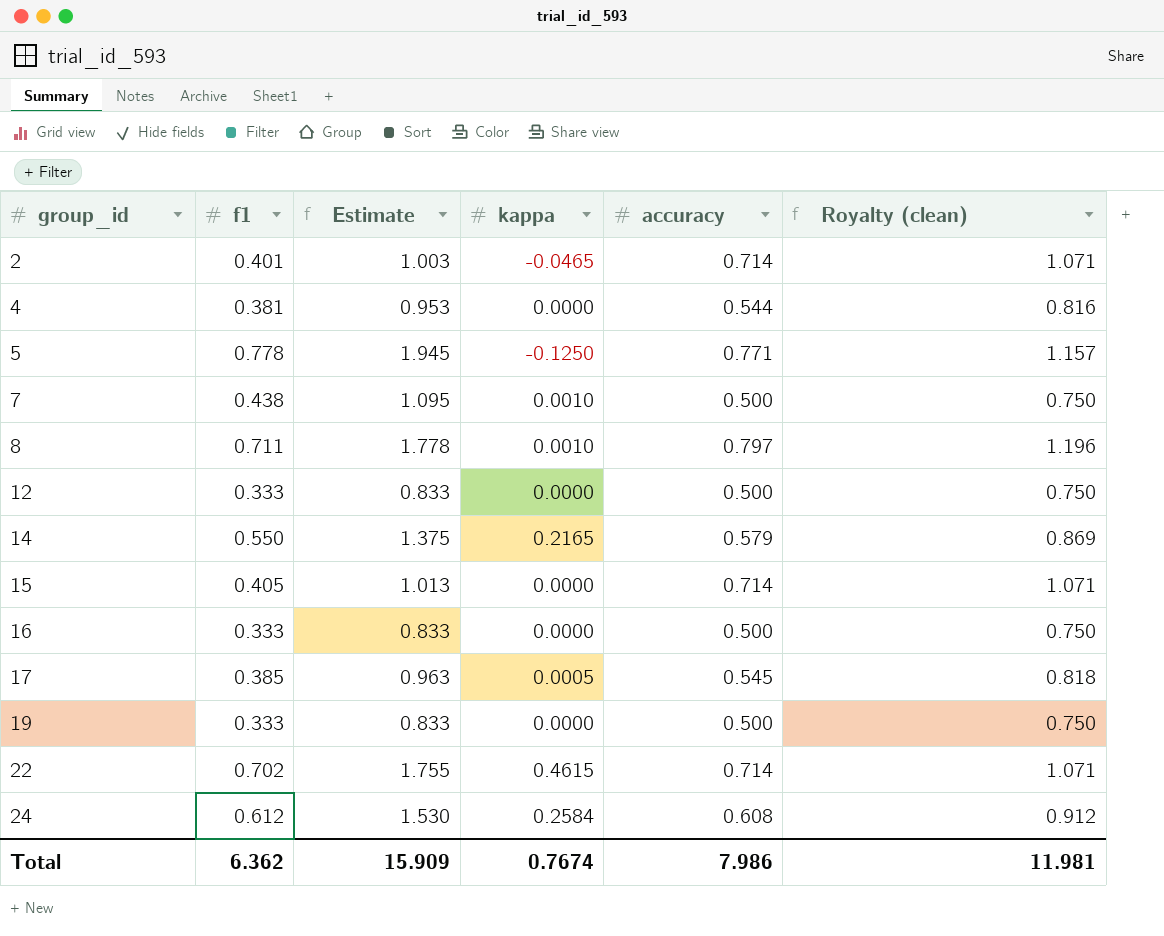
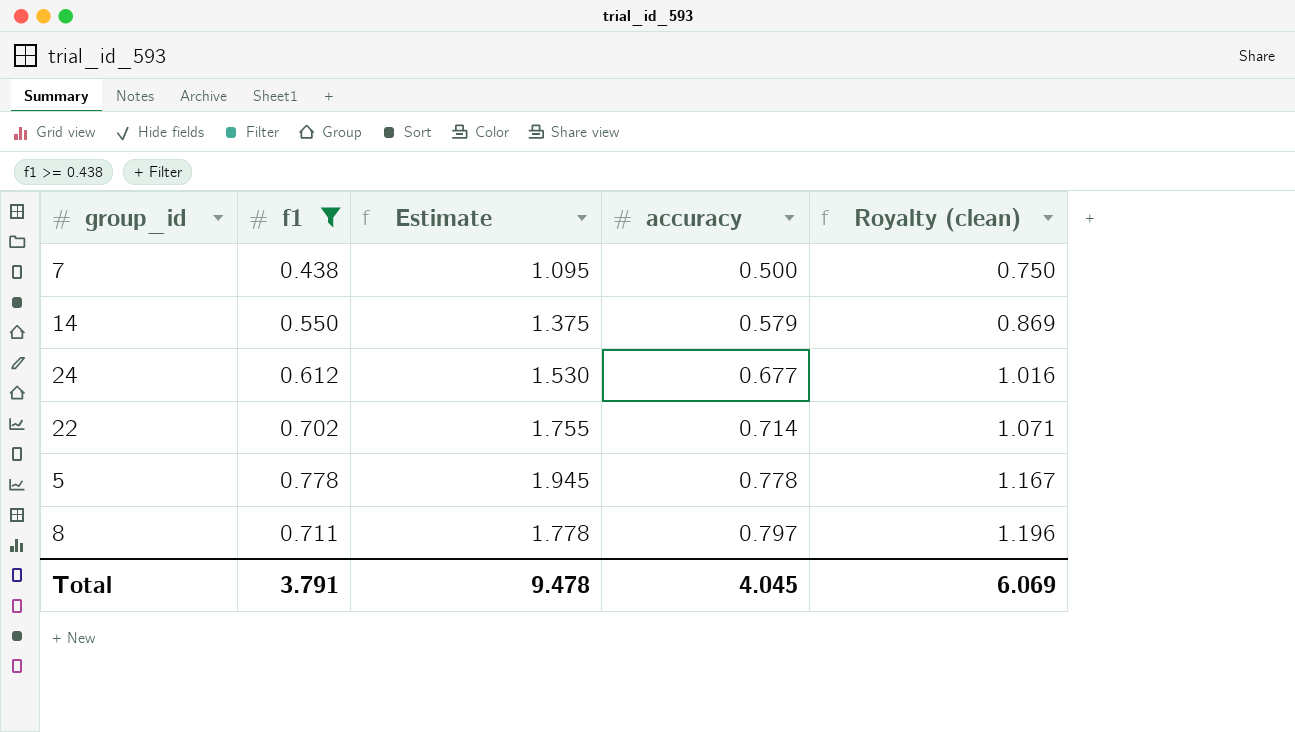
filter: none -> f1 >= 0.438
row order: group_id ascending -> accuracy ascending
column kappa | position: 4 -> none
24 | accuracy: 0.608 -> 0.677
24 | Royalty (clean): 0.912 -> 1.016
5 | accuracy: 0.771 -> 0.778
5 | Royalty (clean): 1.157 -> 1.167
Total | f1: 6.362 -> 3.791
Total | Estimate: 15.909 -> 9.478
Total | accuracy: 7.986 -> 4.045
Total | Royalty (clean): 11.981 -> 6.069

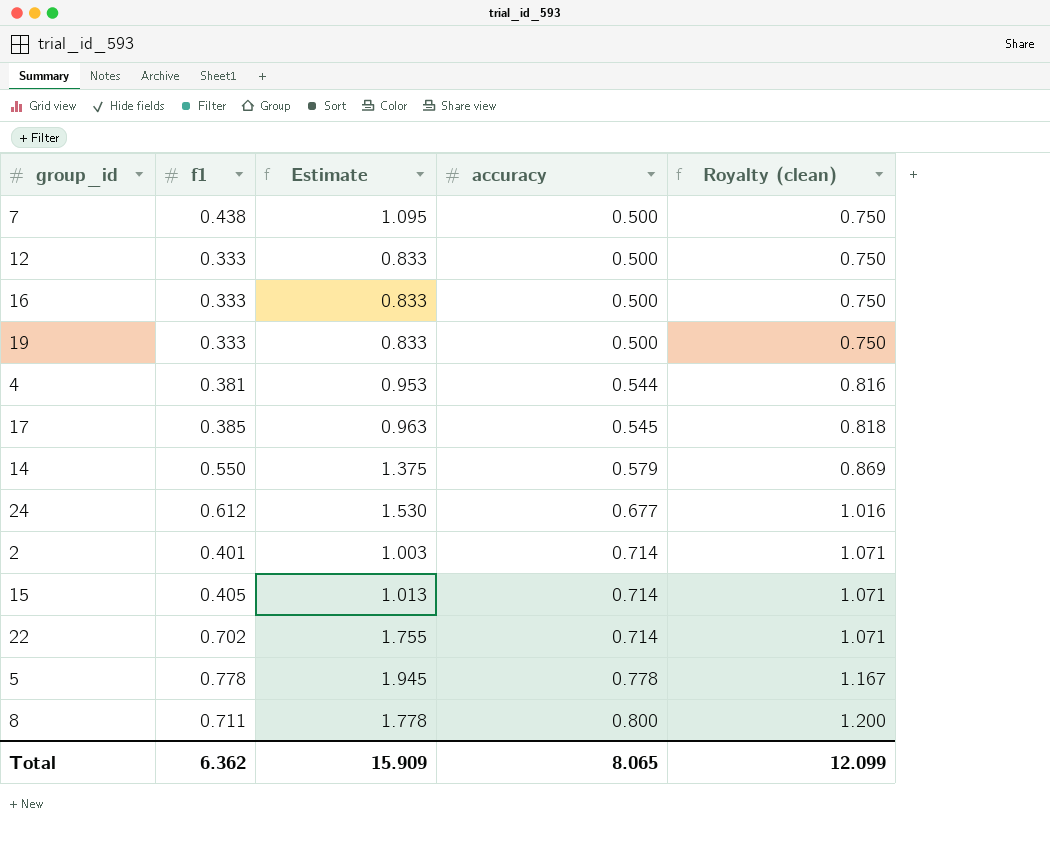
filter: f1 >= 0.438 -> none
8 | accuracy: 0.797 -> 0.800
8 | Royalty (clean): 1.196 -> 1.200
Total | f1: 3.791 -> 6.362
Total | Estimate: 9.478 -> 15.909
Total | accuracy: 4.045 -> 8.065
Total | Royalty (clean): 6.069 -> 12.099

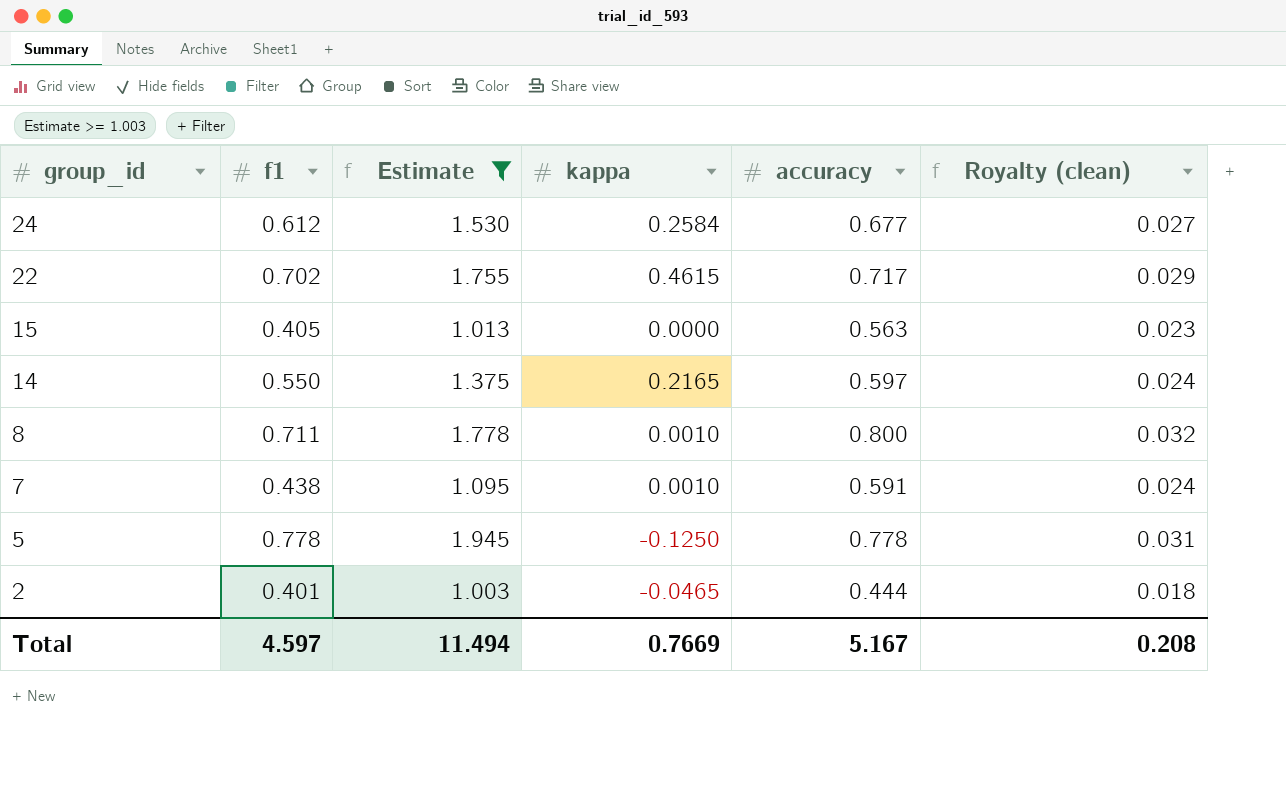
filter: none -> Estimate >= 1.003
row order: accuracy ascending -> group_id descending
column kappa | position: none -> 4
column Royalty (clean) | formula: [accuracy] * 1.5 -> [accuracy] * 0.04
22 | accuracy: 0.714 -> 0.717
15 | accuracy: 0.714 -> 0.563
14 | accuracy: 0.579 -> 0.597
7 | accuracy: 0.500 -> 0.591
2 | accuracy: 0.714 -> 0.444
Total | f1: 6.362 -> 4.597
Total | Estimate: 15.909 -> 11.494
Total | accuracy: 8.065 -> 5.167
Total | Royalty (clean): 12.099 -> 0.208

